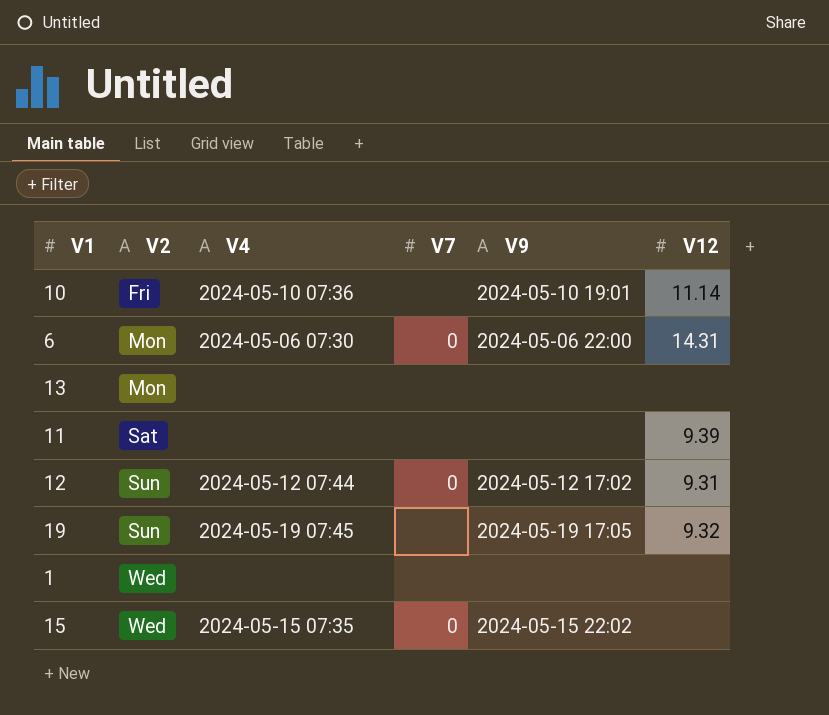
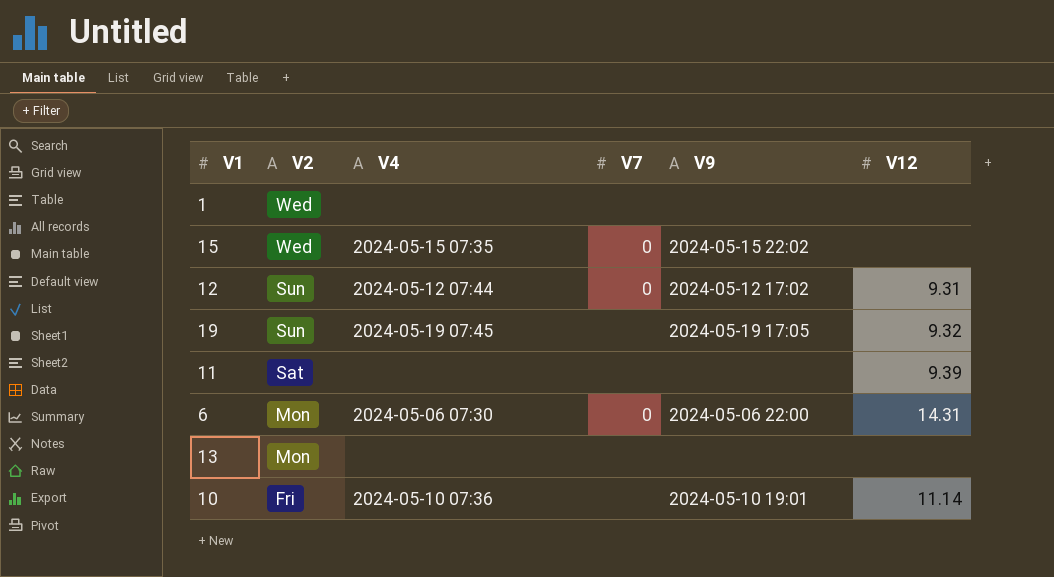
row order: V2 ascending -> V2 descending

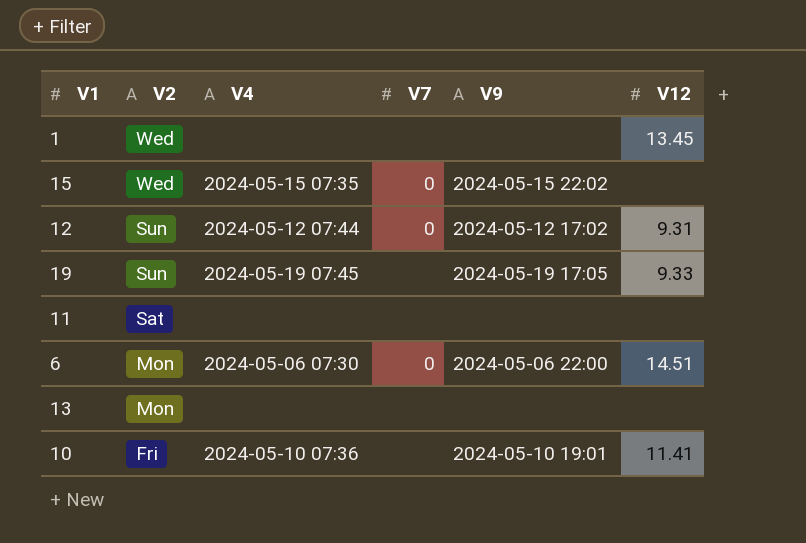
1 | V12: none -> 13.45
19 | V12: 9.32 -> 9.33
11 | V12: 9.39 -> none
6 | V12: 14.31 -> 14.51
10 | V12: 11.14 -> 11.41

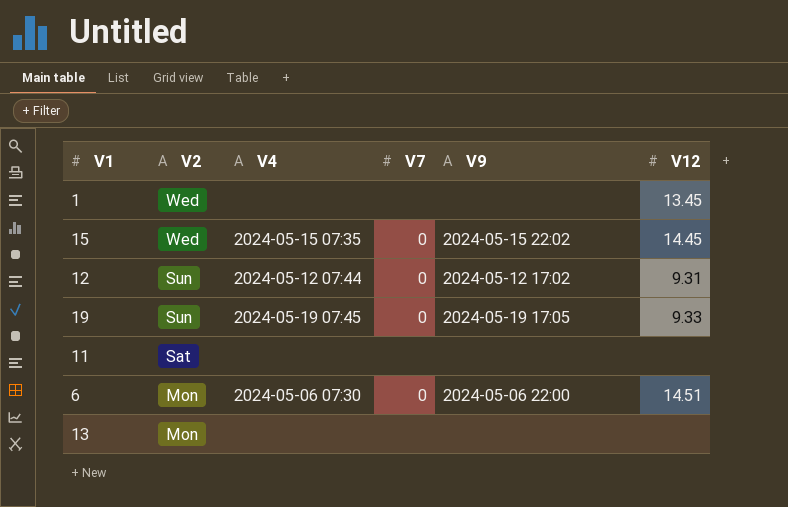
row 10: Fri | 2024-05-10 07:36 | none | 2024-05-10 19:01 | 11.41 -> none
15 | V12: none -> 14.45
19 | V7: none -> 0

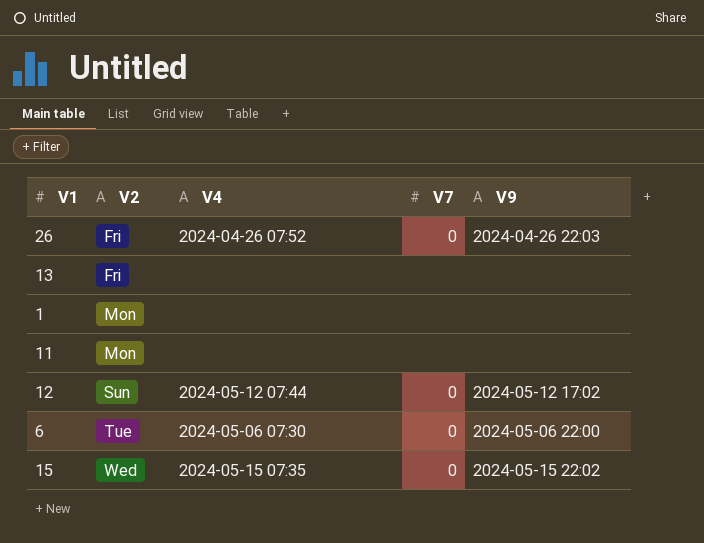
row order: V2 descending -> V2 ascending
column V12 | position: 6 -> none
row 19: Sun | 2024-05-19 07:45 | 0 | 2024-05-19 17:05 | 9.33 -> none
row 26: none -> Fri | 2024-04-26 07:52 | 0 | 2024-04-26 22:03
13 | V2: Mon -> Fri
1 | V2: Wed -> Mon
11 | V2: Sat -> Mon
6 | V2: Mon -> Tue

